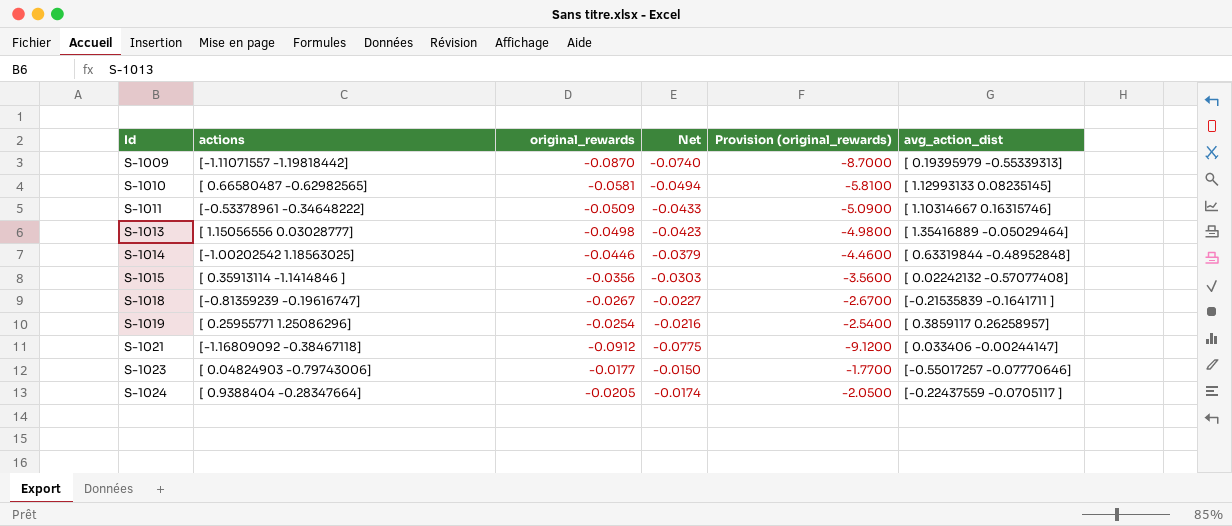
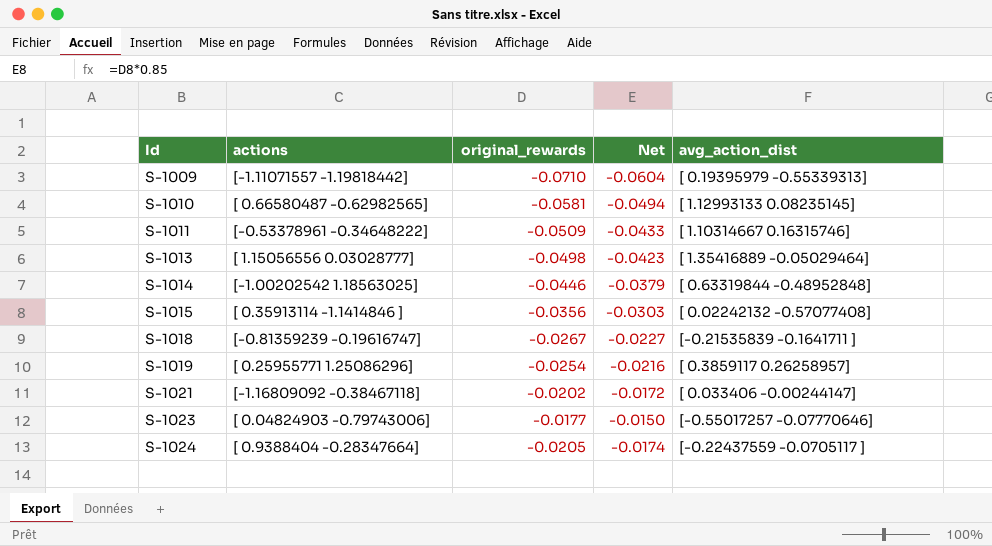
column Provision (original_rewards) | formula: [original_rewards] * 100 -> none
S-1009 | original_rewards: -0.0870 -> -0.0710
S-1009 | Net: -0.0740 -> -0.0604
S-1021 | original_rewards: -0.0912 -> -0.0202
S-1021 | Net: -0.0775 -> -0.0172

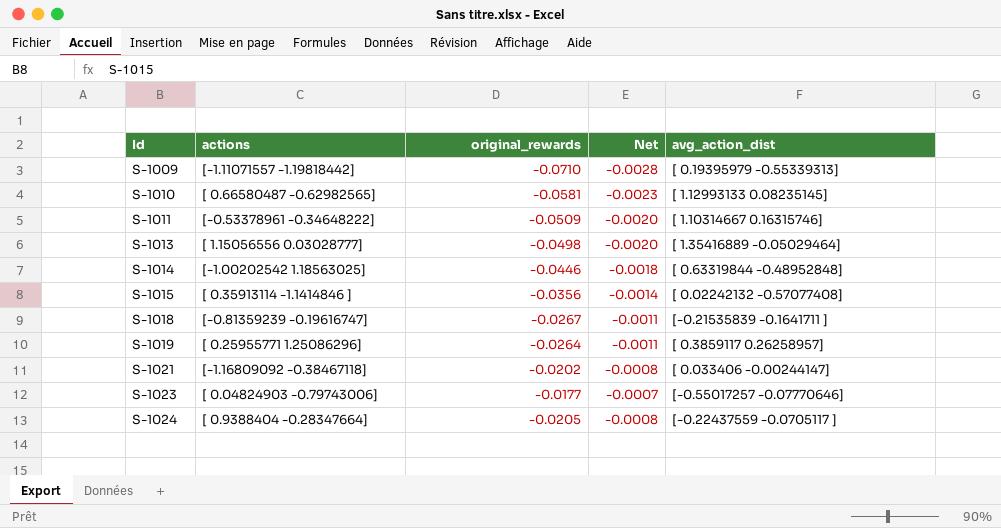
column Net | formula: [original_rewards] * 0.85 -> [original_rewards] * 0.04
S-1019 | original_rewards: -0.0254 -> -0.0264

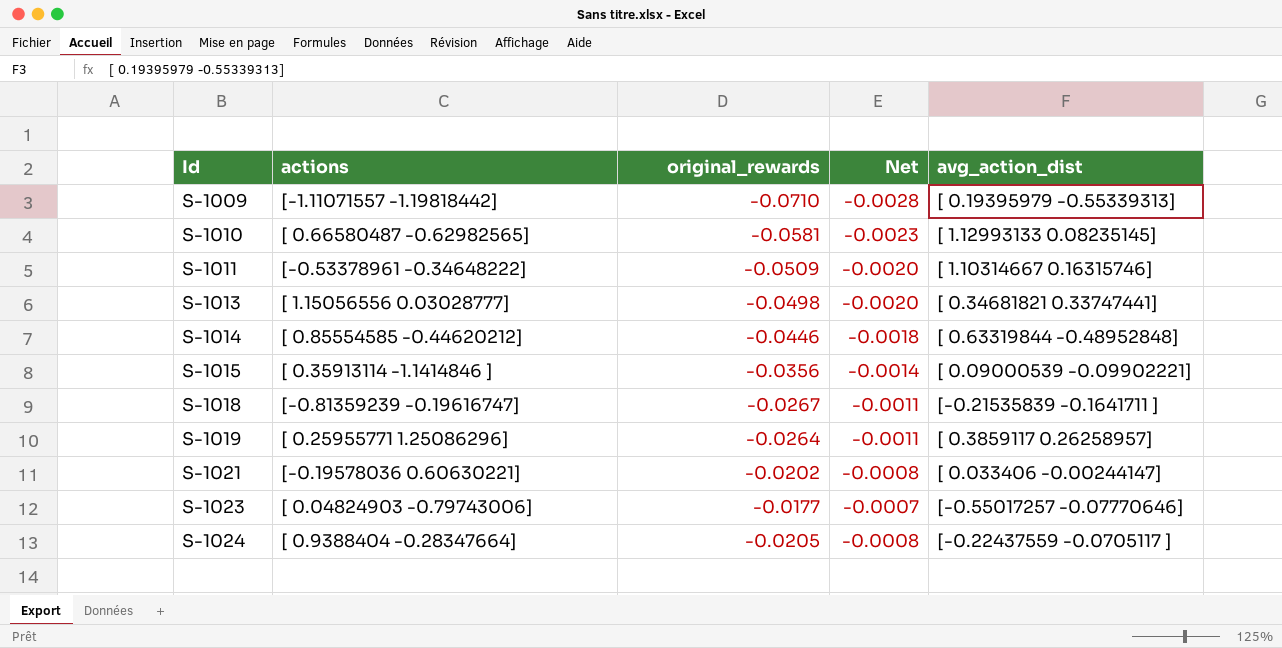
S-1013 | avg_action_dist: [ 1.35416889 -0.05029464] -> [ 0.34681821 0.33747441]
S-1014 | actions: [-1.00202542 1.18563025] -> [ 0.85554585 -0.44620212]
S-1015 | avg_action_dist: [ 0.02242132 -0.57077408] -> [ 0.09000539 -0.09902221]
S-1021 | actions: [-1.16809092 -0.38467118] -> [-0.19578036 0.60630221]

